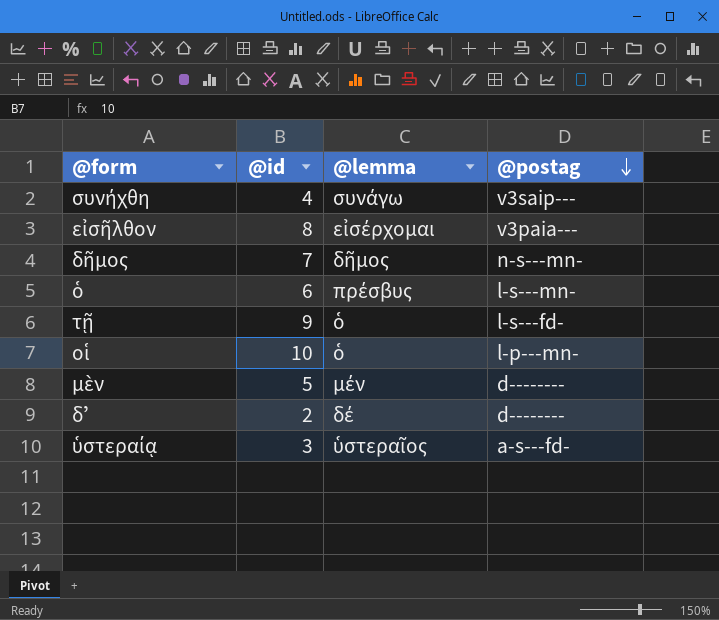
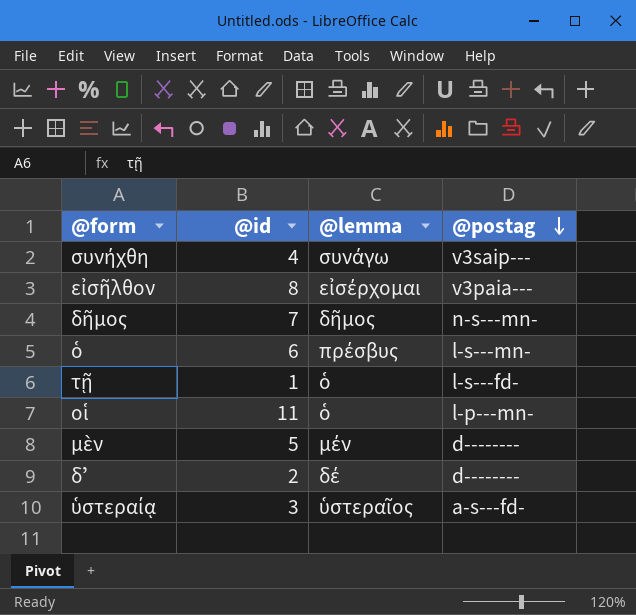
τῇ | @id: 9 -> 1
οἱ | @id: 10 -> 11

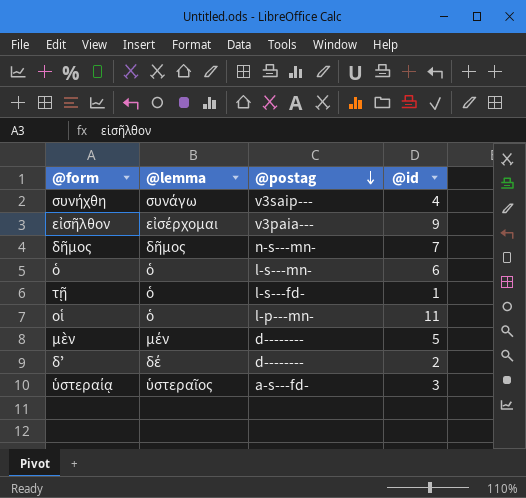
column @id | position: 2 -> 4
εἰσῆλθον | @id: 8 -> 9
ὁ | @lemma: πρέσβυς -> ὁ

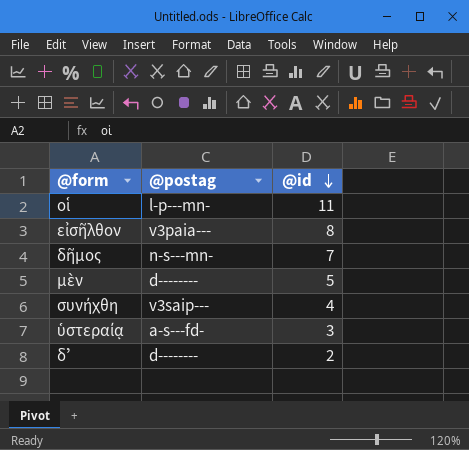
row order: @postag descending -> @id descending
column @lemma | position: 2 -> none
row ὁ: ὁ | l-s---mn- | 6 -> none
row τῇ: ὁ | l-s---fd- | 1 -> none
εἰσῆλθον | @id: 9 -> 8

